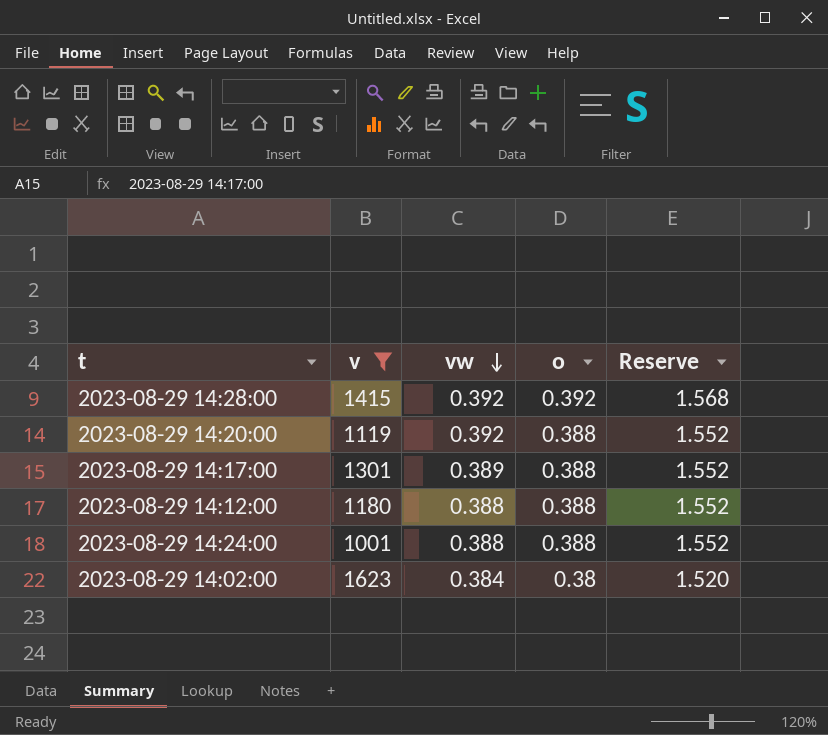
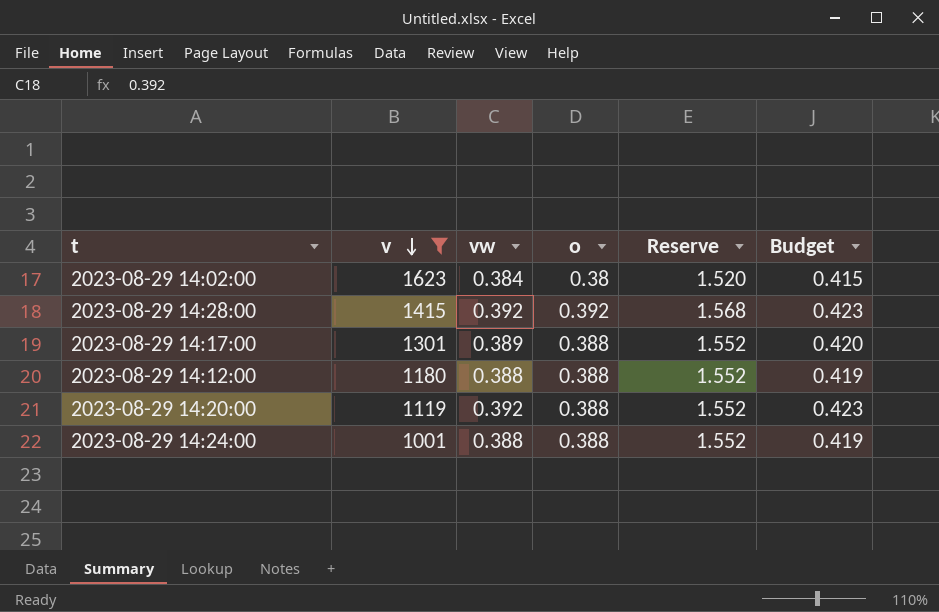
row order: vw descending -> v descending
column Budget | formula: none -> [vw] * 1.08

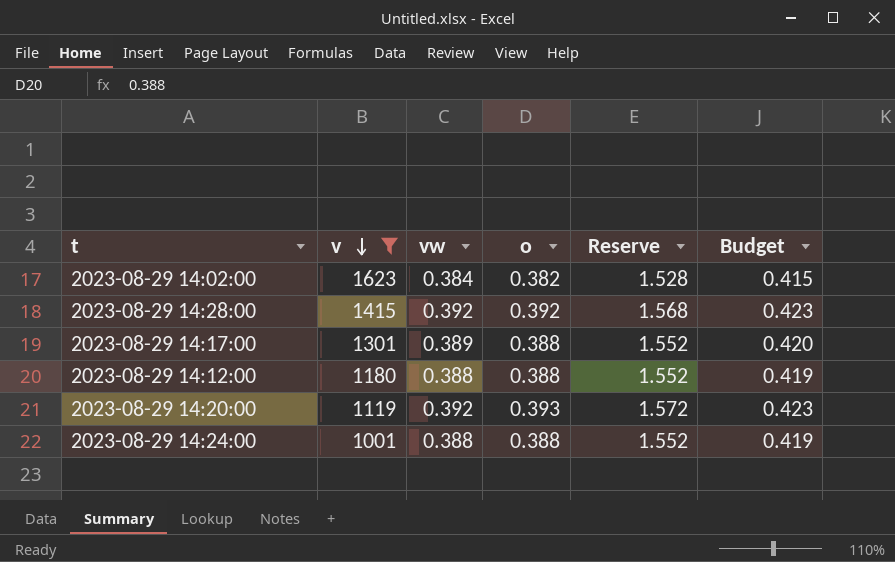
2023-08-29 14:02:00 | o: 0.38 -> 0.382
2023-08-29 14:02:00 | Reserve: 1.520 -> 1.528
2023-08-29 14:20:00 | o: 0.388 -> 0.393
2023-08-29 14:20:00 | Reserve: 1.552 -> 1.572

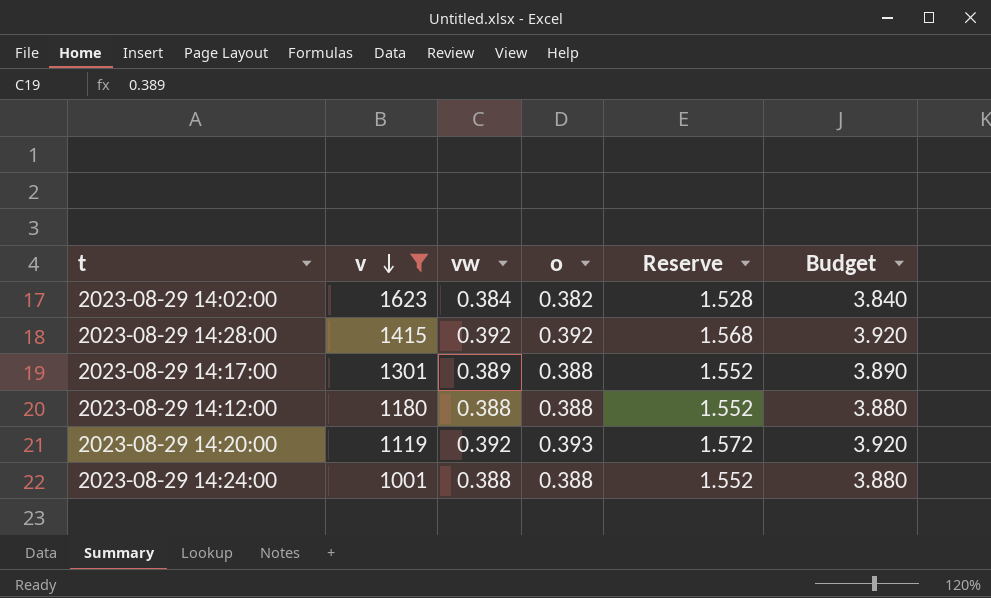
column Budget | formula: [vw] * 1.08 -> [vw] * 10

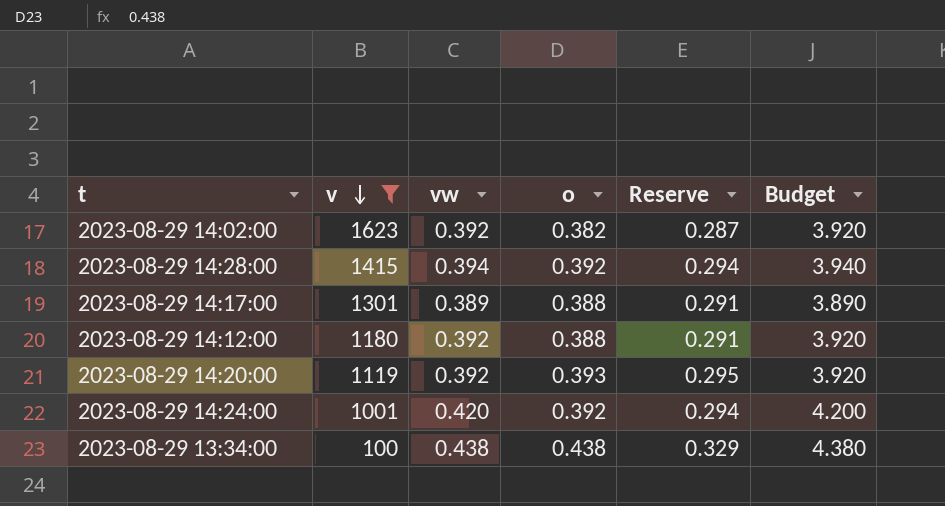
column Reserve | formula: [o] * 4 -> [o] * 0.75
2023-08-29 14:02:00 | vw: 0.384 -> 0.392
2023-08-29 14:02:00 | Budget: 3.840 -> 3.920
2023-08-29 14:28:00 | vw: 0.392 -> 0.394
2023-08-29 14:28:00 | Budget: 3.920 -> 3.940
2023-08-29 14:12:00 | vw: 0.388 -> 0.392
2023-08-29 14:12:00 | Budget: 3.880 -> 3.920
2023-08-29 14:24:00 | vw: 0.388 -> 0.420
2023-08-29 14:24:00 | o: 0.388 -> 0.392
2023-08-29 14:24:00 | Budget: 3.880 -> 4.200
row 2023-08-29 13:34:00: none -> 100 | 0.438 | 0.438 | 0.329 | 4.380

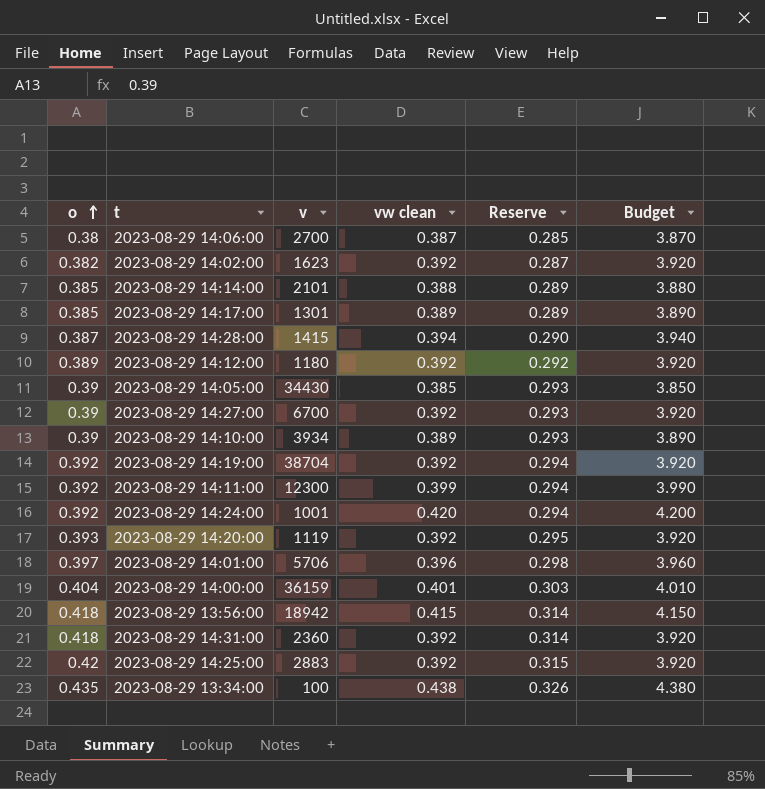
filter: v <= 1623 -> none
row order: v descending -> o ascending
column o | position: 4 -> 1
column name: vw -> vw clean
2023-08-29 14:17:00 | o: 0.388 -> 0.385
2023-08-29 14:17:00 | Reserve: 0.291 -> 0.289
2023-08-29 14:28:00 | o: 0.392 -> 0.387
2023-08-29 14:28:00 | Reserve: 0.294 -> 0.290
2023-08-29 14:12:00 | o: 0.388 -> 0.389
2023-08-29 14:12:00 | Reserve: 0.291 -> 0.292
2023-08-29 13:34:00 | o: 0.438 -> 0.435
2023-08-29 13:34:00 | Reserve: 0.329 -> 0.326

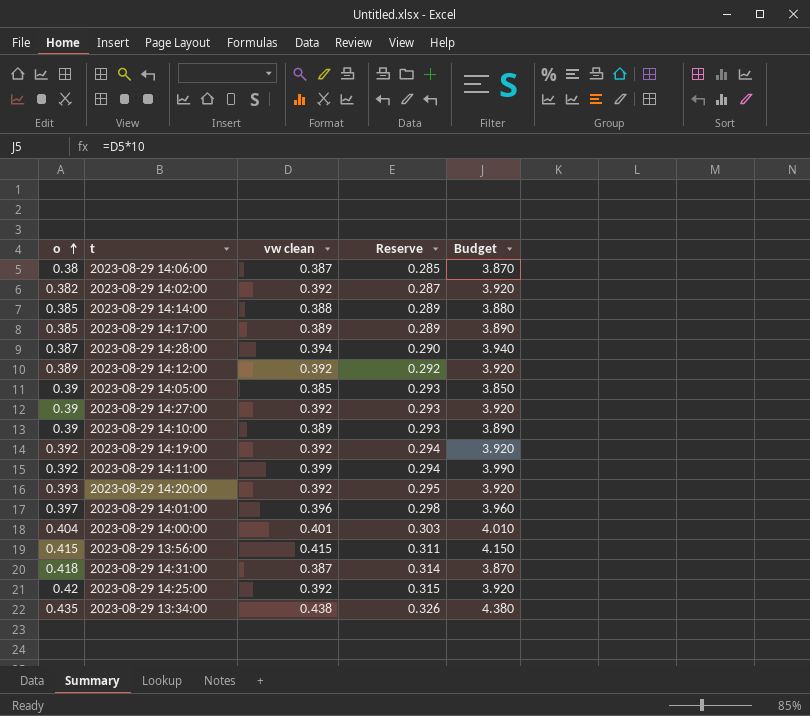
column v | position: 3 -> none
row 2023-08-29 14:24:00: 0.392 | 1001 | 0.420 | 0.294 | 4.200 -> none
2023-08-29 13:56:00 | o: 0.418 -> 0.415
2023-08-29 13:56:00 | Reserve: 0.314 -> 0.311
2023-08-29 14:31:00 | vw clean: 0.392 -> 0.387
2023-08-29 14:31:00 | Budget: 3.920 -> 3.870

